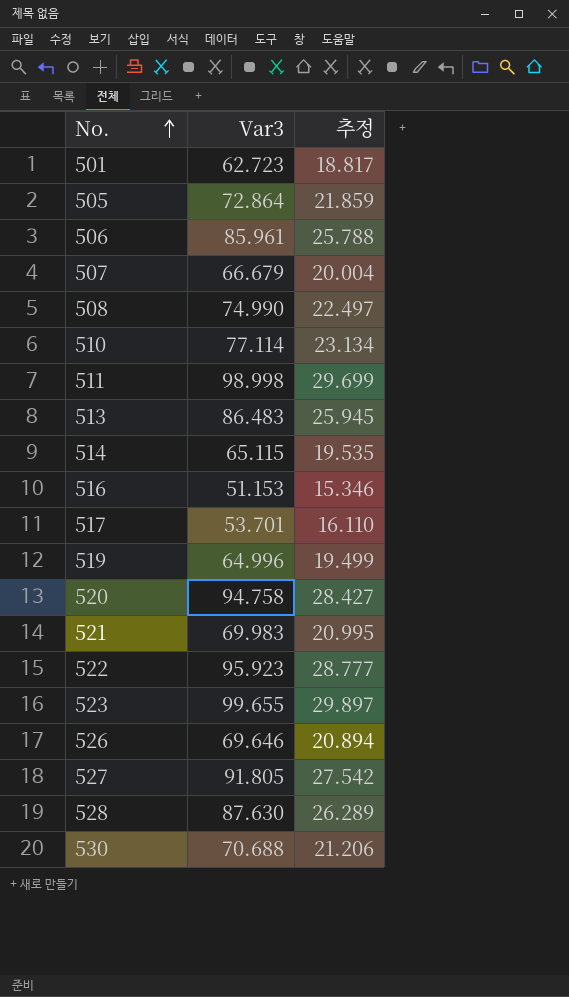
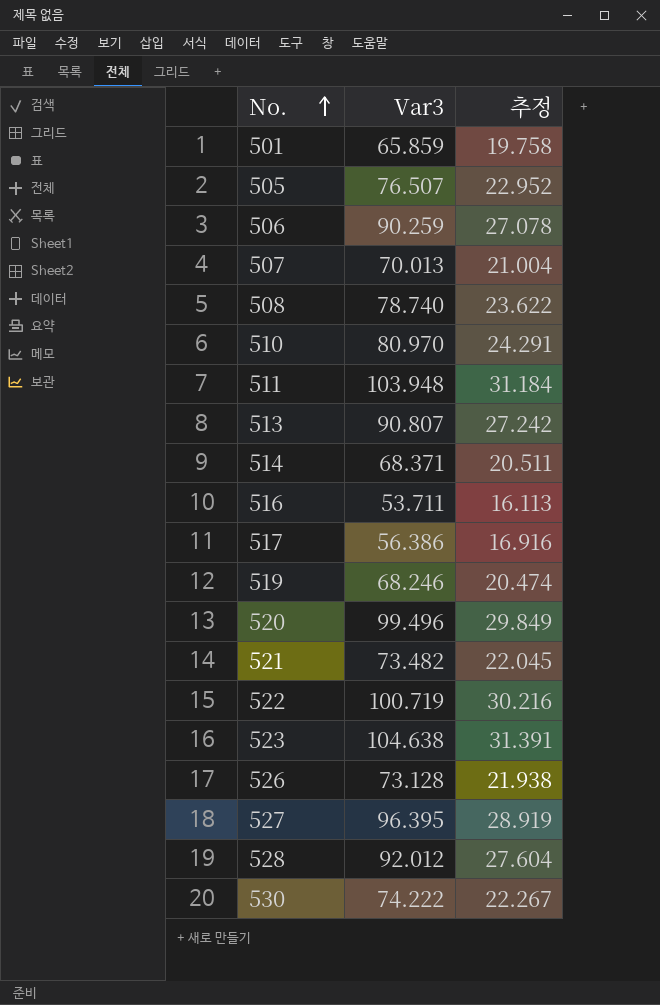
501 | Var3: 62.723 -> 65.859
501 | 추정: 18.817 -> 19.758
505 | Var3: 72.864 -> 76.507
505 | 추정: 21.859 -> 22.952
506 | Var3: 85.961 -> 90.259
506 | 추정: 25.788 -> 27.078
507 | Var3: 66.679 -> 70.013
507 | 추정: 20.004 -> 21.004
508 | Var3: 74.990 -> 78.740
508 | 추정: 22.497 -> 23.622
510 | Var3: 77.114 -> 80.970
510 | 추정: 23.134 -> 24.291
511 | Var3: 98.998 -> 103.948
511 | 추정: 29.699 -> 31.184
513 | Var3: 86.483 -> 90.807
513 | 추정: 25.945 -> 27.242
514 | Var3: 65.115 -> 68.371
514 | 추정: 19.535 -> 20.511
516 | Var3: 51.153 -> 53.711
516 | 추정: 15.346 -> 16.113
517 | Var3: 53.701 -> 56.386
517 | 추정: 16.110 -> 16.916
519 | Var3: 64.996 -> 68.246
519 | 추정: 19.499 -> 20.474
520 | Var3: 94.758 -> 99.496
520 | 추정: 28.427 -> 29.849
521 | Var3: 69.983 -> 73.482
521 | 추정: 20.995 -> 22.045
522 | Var3: 95.923 -> 100.719
522 | 추정: 28.777 -> 30.216
523 | Var3: 99.655 -> 104.638
523 | 추정: 29.897 -> 31.391
526 | Var3: 69.646 -> 73.128
526 | 추정: 20.894 -> 21.938
527 | Var3: 91.805 -> 96.395
527 | 추정: 27.542 -> 28.919
528 | Var3: 87.630 -> 92.012
528 | 추정: 26.289 -> 27.604
530 | Var3: 70.688 -> 74.222
530 | 추정: 21.206 -> 22.267

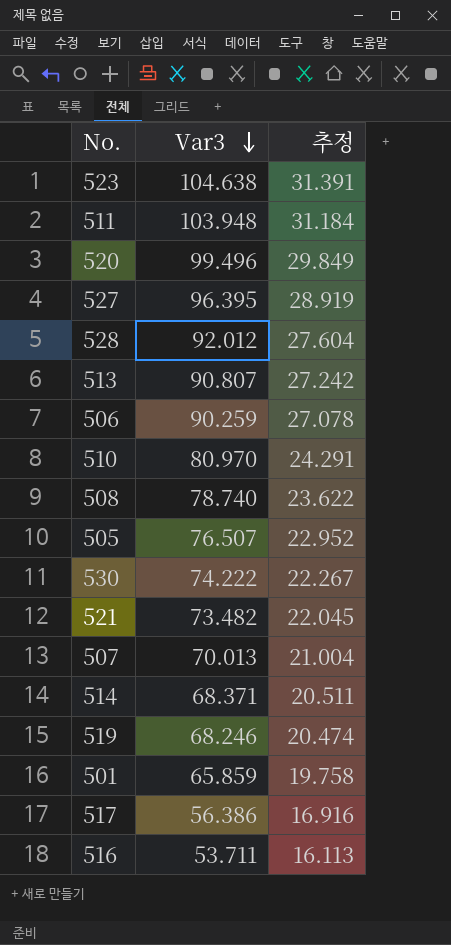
row order: No. ascending -> Var3 descending
row 522: 100.719 | 30.216 -> none
row 526: 73.128 | 21.938 -> none

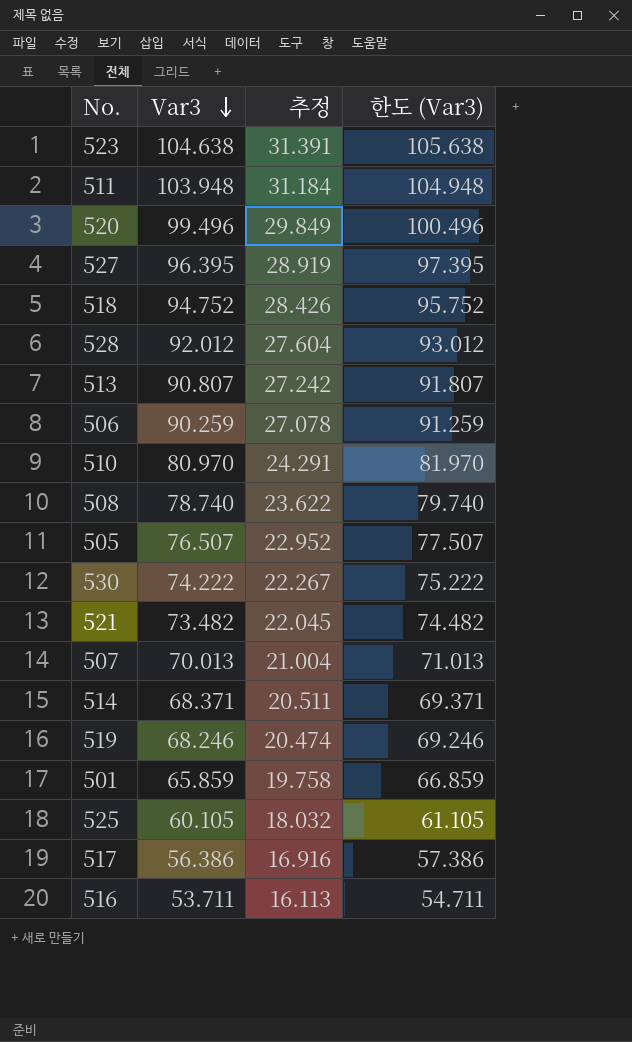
column 한도 (Var3) | formula: none -> [Var3] + 1
row 518: none -> 94.752 | 28.426 | 95.752
row 525: none -> 60.105 | 18.032 | 61.105

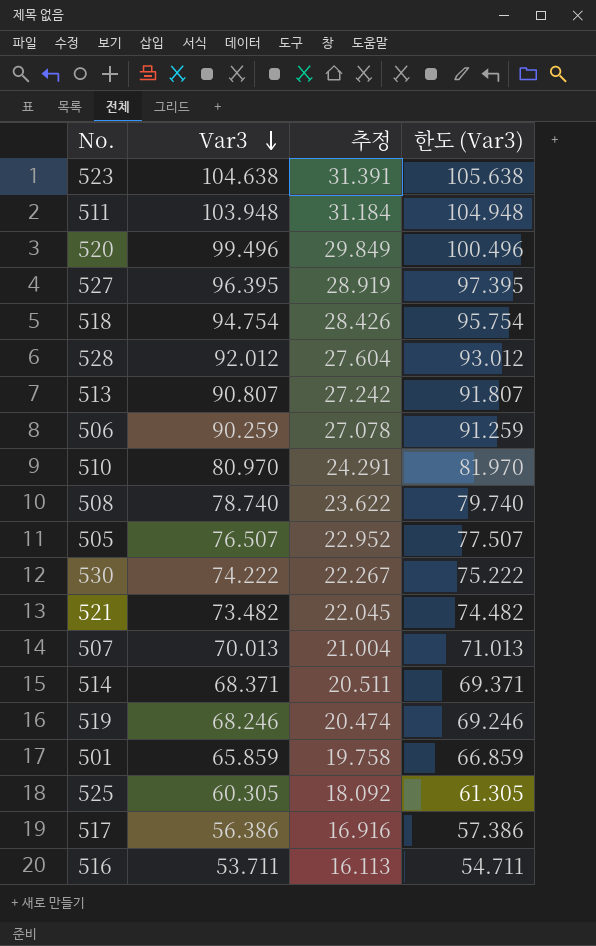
518 | Var3: 94.752 -> 94.754
518 | 한도 (Var3): 95.752 -> 95.754
525 | Var3: 60.105 -> 60.305
525 | 추정: 18.032 -> 18.092
525 | 한도 (Var3): 61.105 -> 61.305

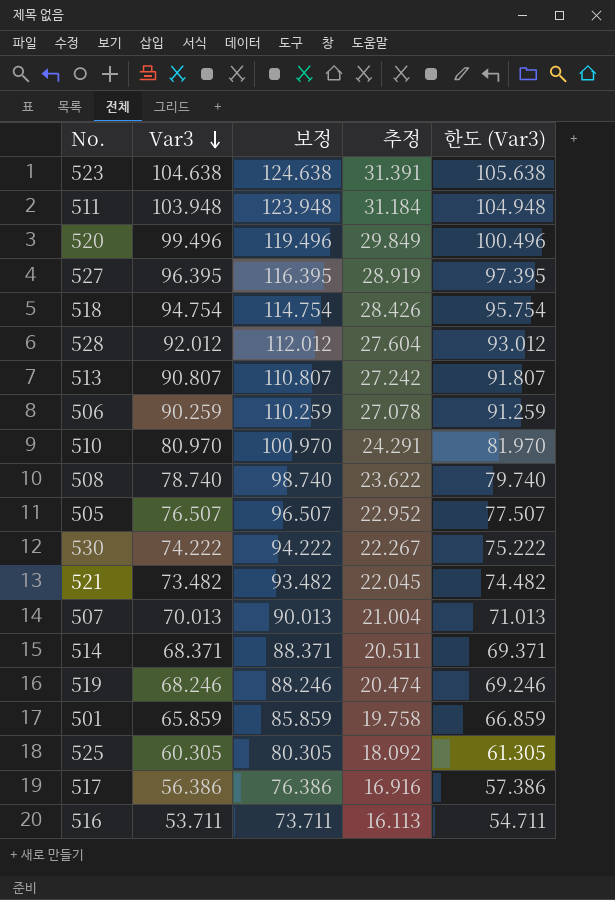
column 보정 | formula: none -> [Var3] + 20

